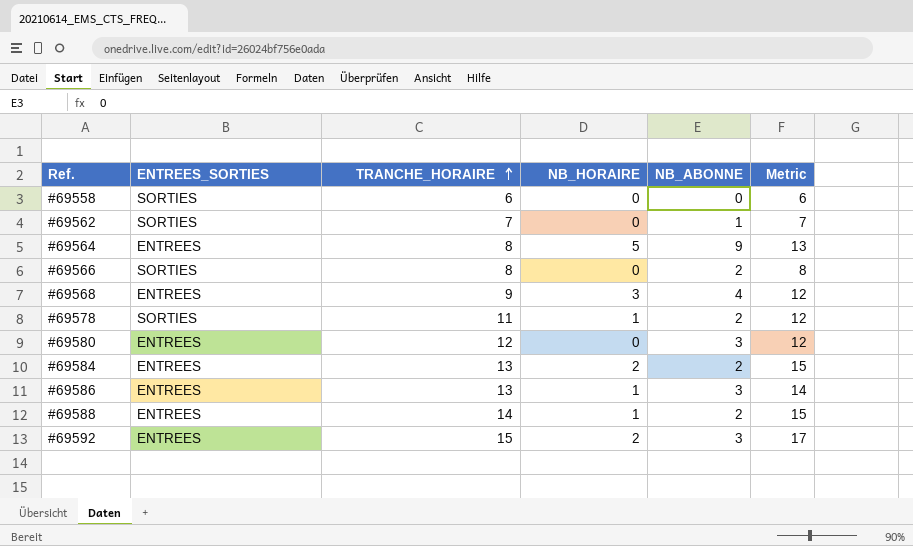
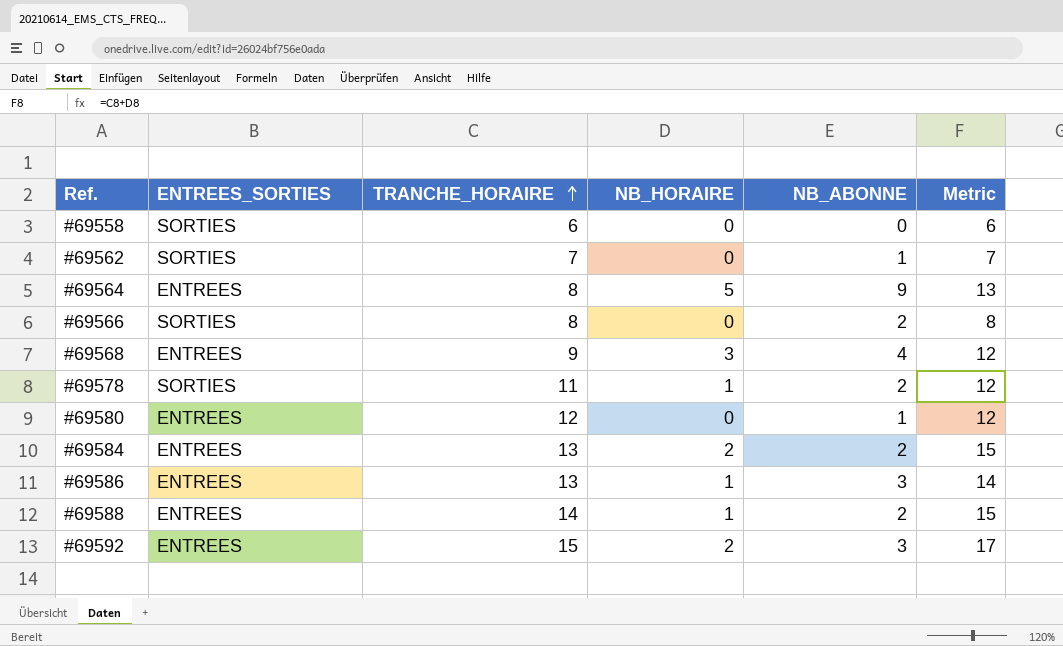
#69580 | NB_ABONNE: 3 -> 1

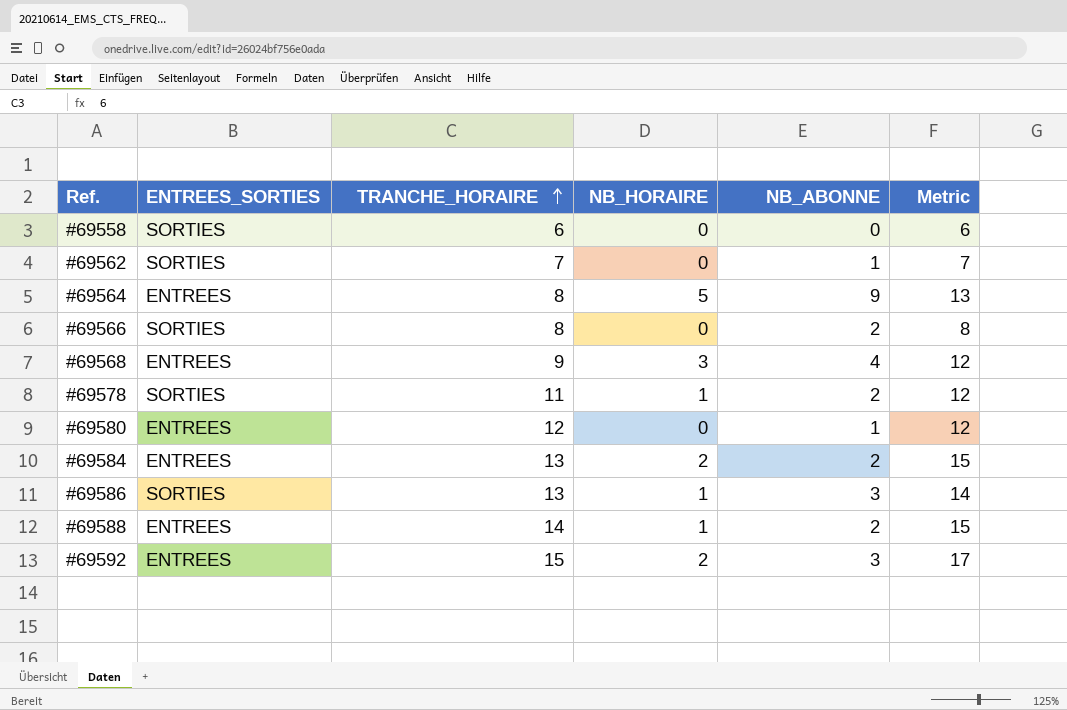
#69586 | ENTREES_SORTIES: ENTREES -> SORTIES

